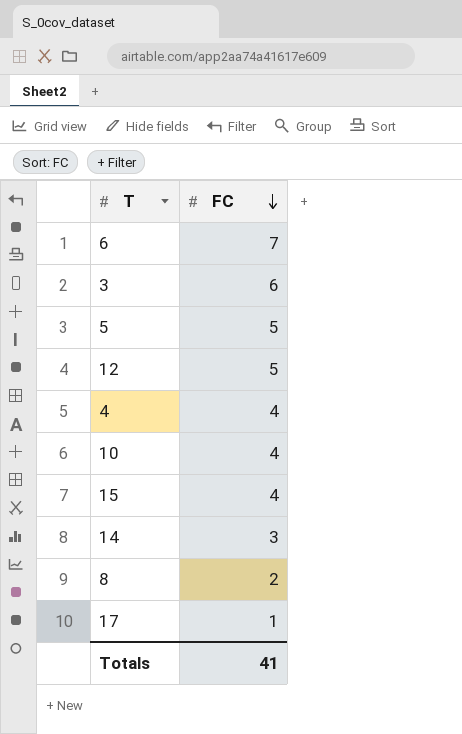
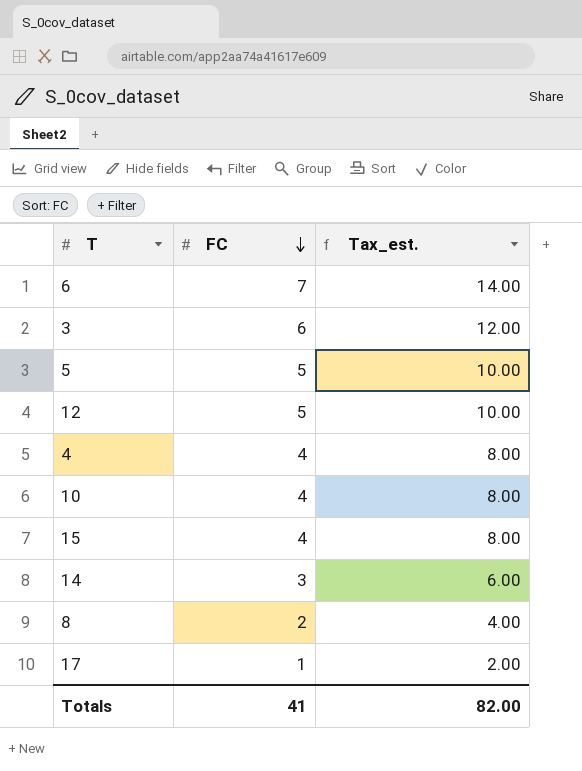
column Tax_est. | formula: none -> [FC] * 2

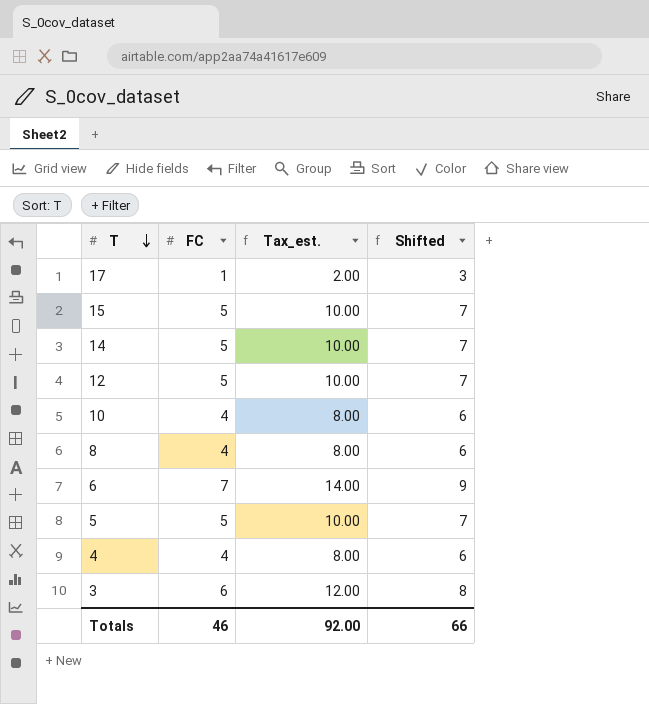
row order: FC descending -> T descending
column Shifted | formula: none -> [FC] + 2
15 | FC: 4 -> 5
15 | Tax_est.: 8.00 -> 10.00
14 | FC: 3 -> 5
14 | Tax_est.: 6.00 -> 10.00
8 | FC: 2 -> 4
8 | Tax_est.: 4.00 -> 8.00
Totals | FC: 41 -> 46
Totals | Tax_est.: 82.00 -> 92.00

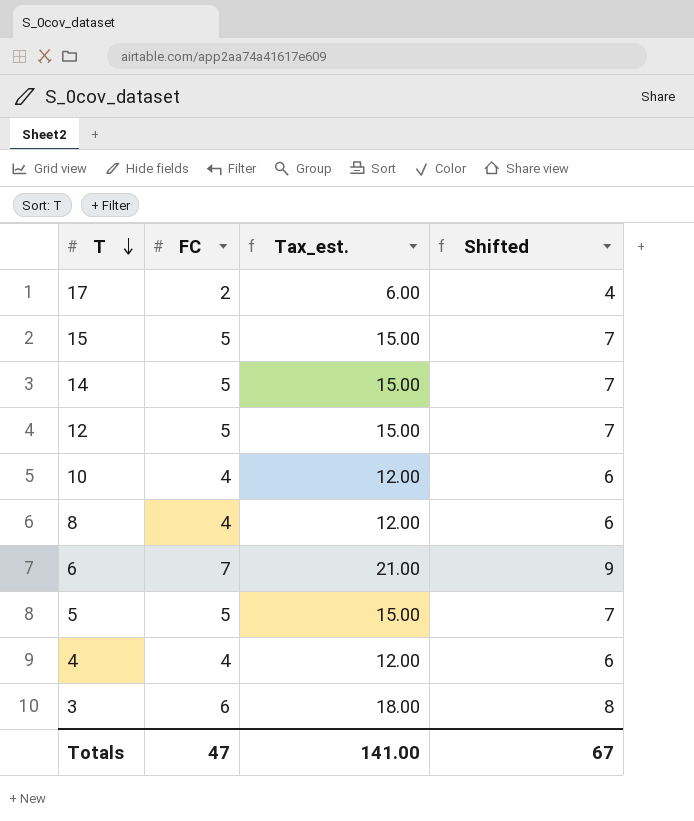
column Tax_est. | formula: [FC] * 2 -> [FC] * 3
17 | FC: 1 -> 2
17 | Shifted: 3 -> 4
Totals | FC: 46 -> 47
Totals | Tax_est.: 92.00 -> 141.00
Totals | Shifted: 66 -> 67

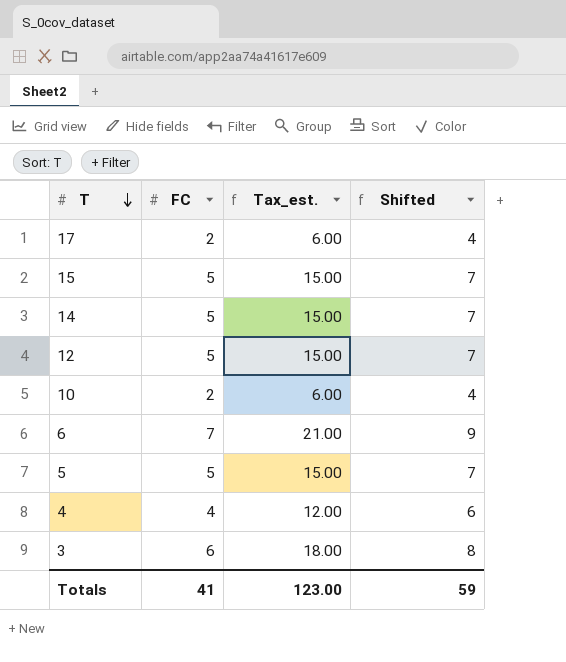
row 8: 4 | 12.00 | 6 -> none
10 | FC: 4 -> 2
10 | Tax_est.: 12.00 -> 6.00
10 | Shifted: 6 -> 4
Totals | FC: 47 -> 41
Totals | Tax_est.: 141.00 -> 123.00
Totals | Shifted: 67 -> 59

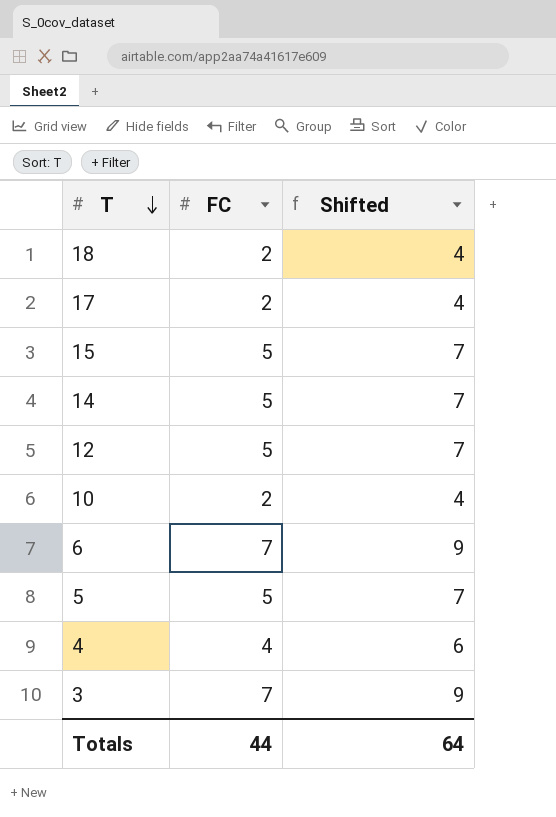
column Tax_est. | formula: [FC] * 3 -> none
row 18: none -> 2 | 4
3 | FC: 6 -> 7
3 | Shifted: 8 -> 9
Totals | FC: 41 -> 44
Totals | Shifted: 59 -> 64

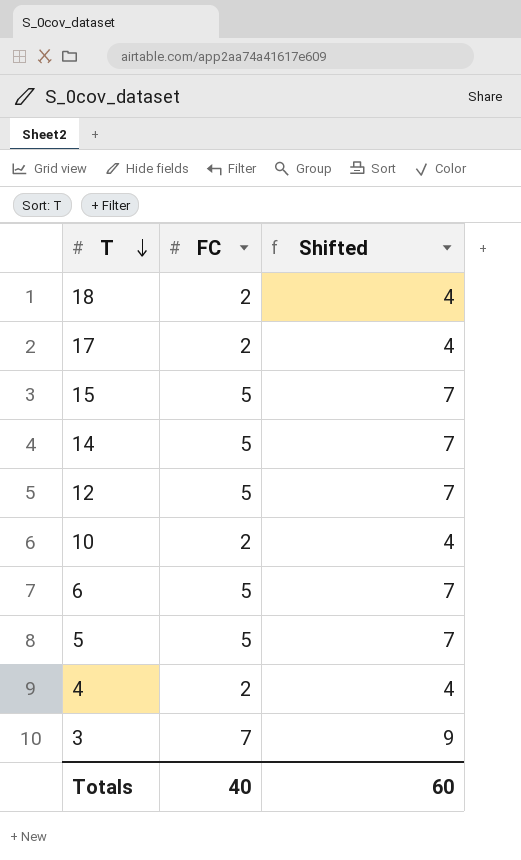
6 | FC: 7 -> 5
6 | Shifted: 9 -> 7
4 | FC: 4 -> 2
4 | Shifted: 6 -> 4
Totals | FC: 44 -> 40
Totals | Shifted: 64 -> 60

